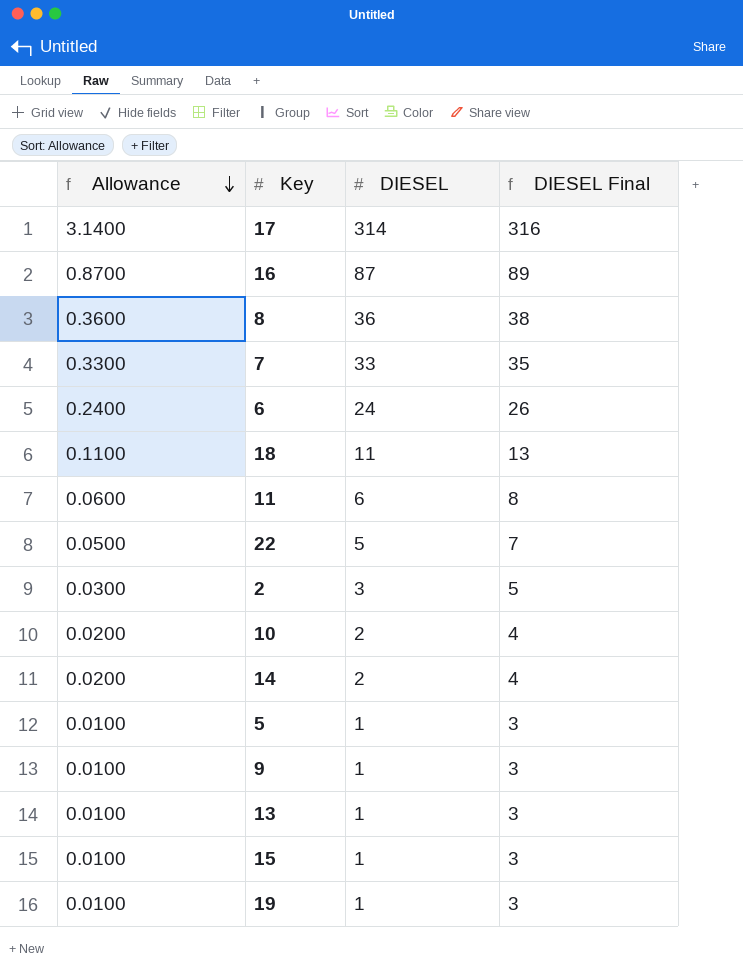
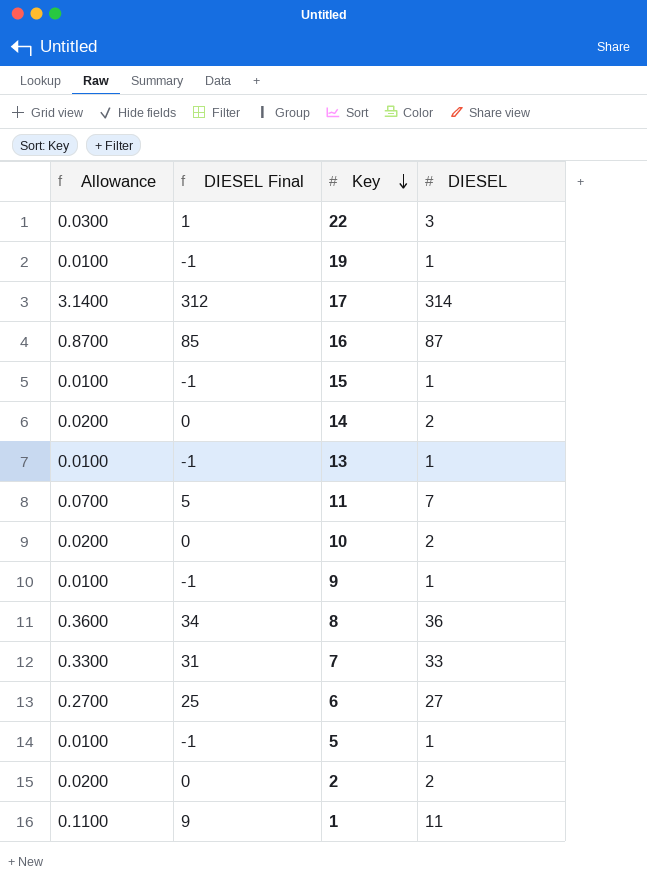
row order: Allowance descending -> Key descending
column DIESEL Final | formula: [DIESEL] + 2 -> [DIESEL] - 2
column DIESEL Final | position: 4 -> 2
row 18: 0.1100 | 11 | 13 -> none
22 | Allowance: 0.0500 -> 0.0300
22 | DIESEL: 5 -> 3
11 | Allowance: 0.0600 -> 0.0700
11 | DIESEL: 6 -> 7
6 | Allowance: 0.2400 -> 0.2700
6 | DIESEL: 24 -> 27
2 | Allowance: 0.0300 -> 0.0200
2 | DIESEL: 3 -> 2
row 1: none -> 0.1100 | 9 | 11

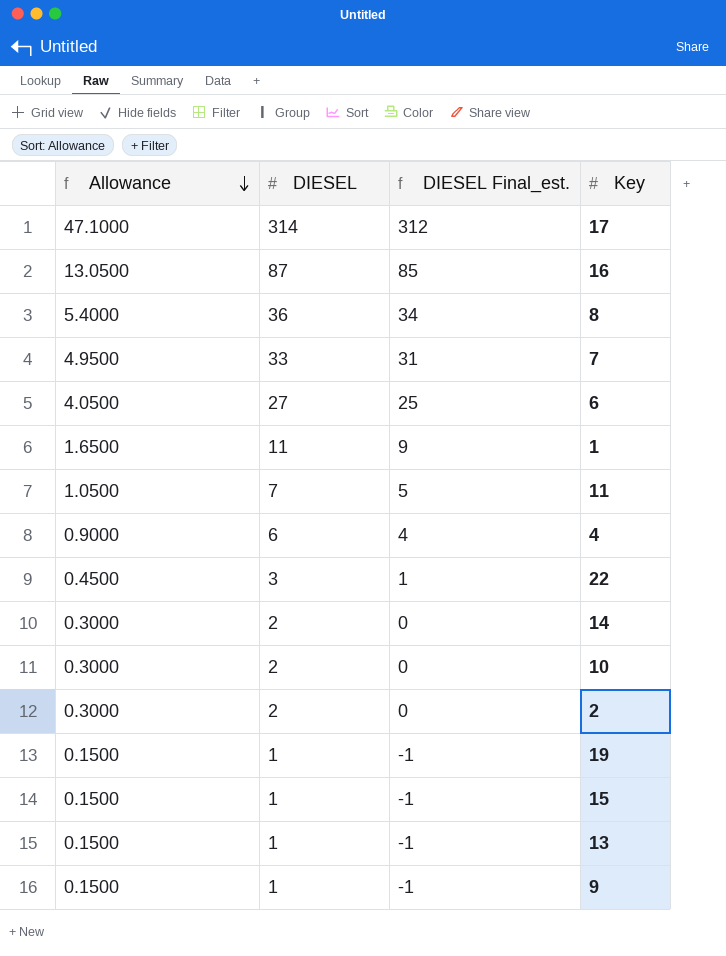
row order: Key descending -> Allowance descending
column Allowance | formula: [DIESEL] * 0.01 -> [DIESEL] * 0.15
column DIESEL | position: 4 -> 2
column name: DIESEL Final -> DIESEL Final_est.
row 5: 0.0100 | -1 | 1 -> none
row 4: none -> 0.9000 | 6 | 4

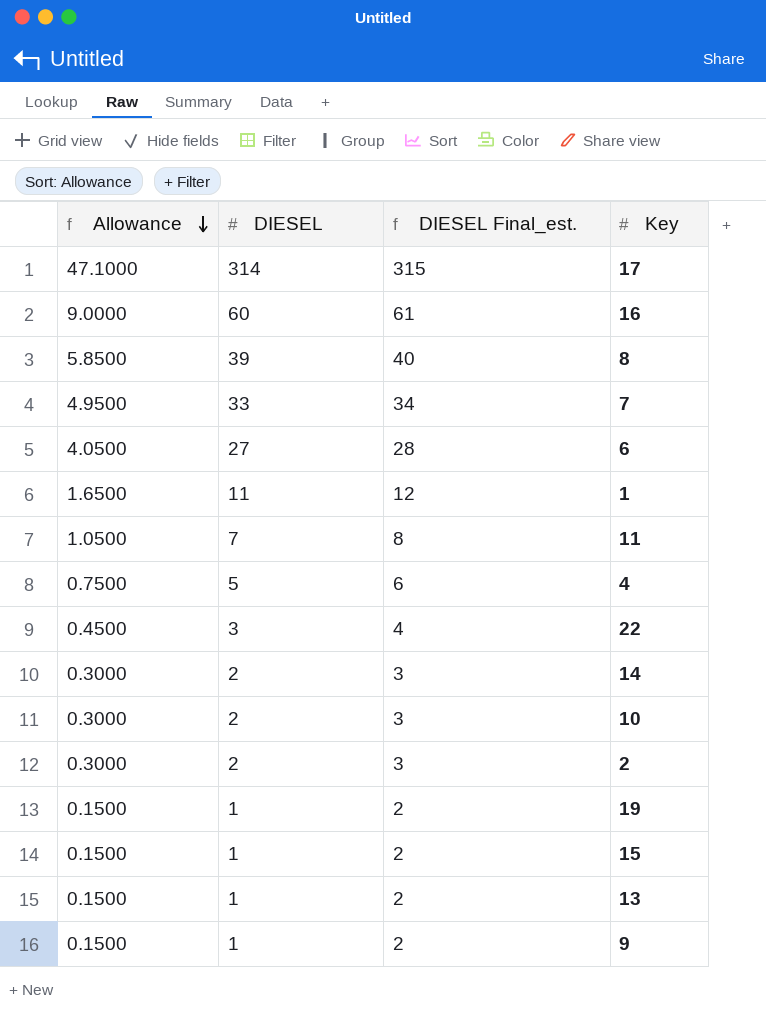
column DIESEL Final_est. | formula: [DIESEL] - 2 -> [DIESEL] + 1
16 | Allowance: 13.0500 -> 9.0000
16 | DIESEL: 87 -> 60
8 | Allowance: 5.4000 -> 5.8500
8 | DIESEL: 36 -> 39
4 | Allowance: 0.9000 -> 0.7500
4 | DIESEL: 6 -> 5

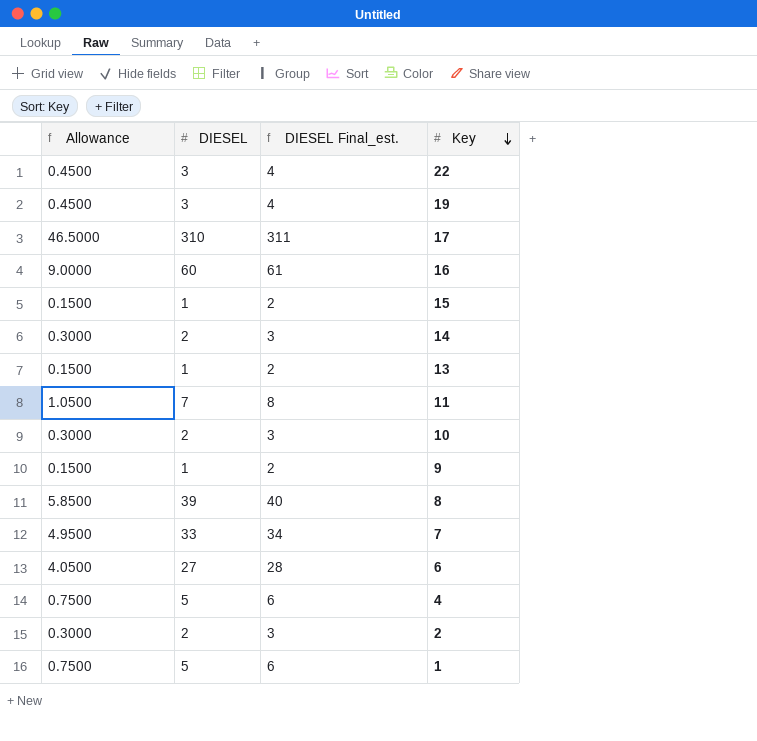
row order: Allowance descending -> Key descending
19 | Allowance: 0.1500 -> 0.4500
19 | DIESEL: 1 -> 3
19 | DIESEL Final_est.: 2 -> 4
17 | Allowance: 47.1000 -> 46.5000
17 | DIESEL: 314 -> 310
17 | DIESEL Final_est.: 315 -> 311
1 | Allowance: 1.6500 -> 0.7500
1 | DIESEL: 11 -> 5
1 | DIESEL Final_est.: 12 -> 6

